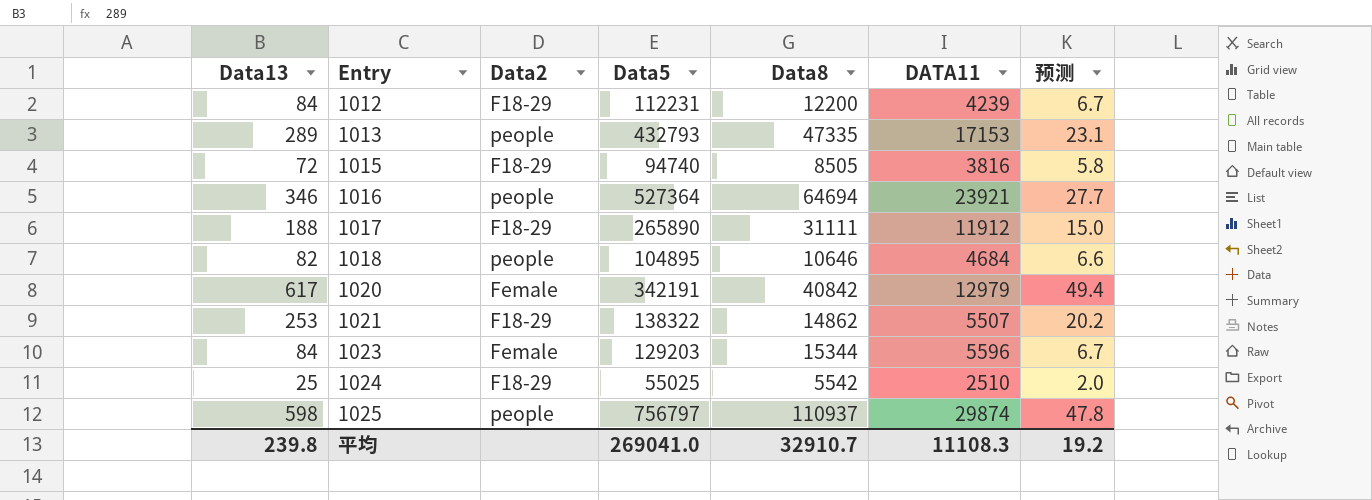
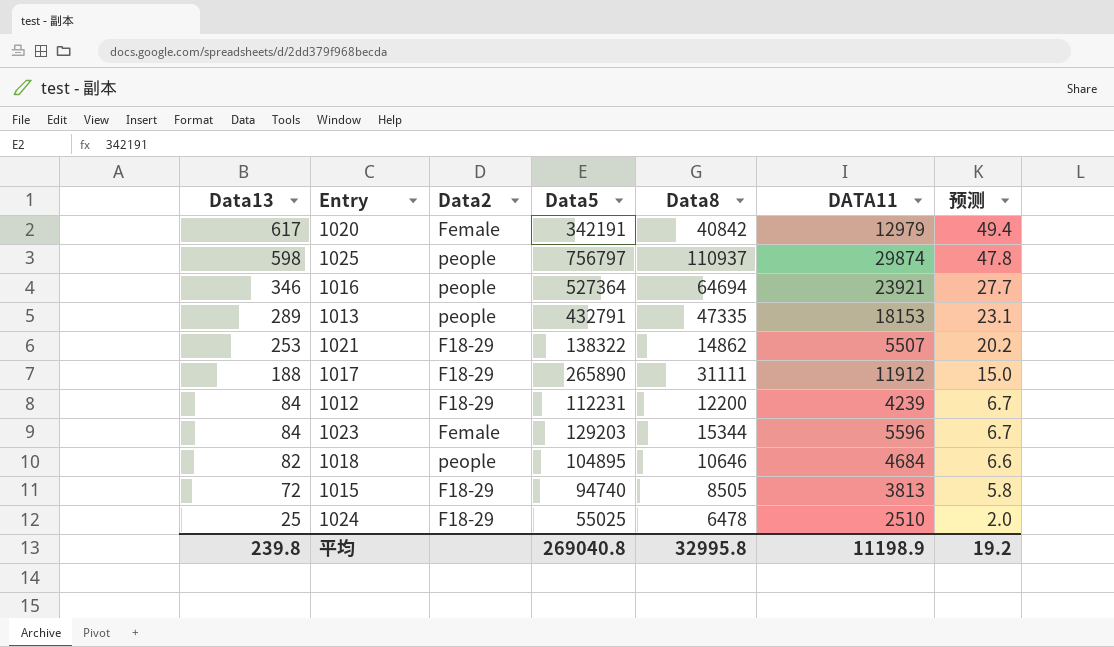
row order: Entry ascending -> Data13 descending
1013 | Data5: 432793 -> 432791
1013 | DATA11: 17153 -> 18153
1015 | DATA11: 3816 -> 3813
1024 | Data8: 5542 -> 6478
平均 | Data5: 269041.0 -> 269040.8
平均 | Data8: 32910.7 -> 32995.8
平均 | DATA11: 11108.3 -> 11198.9

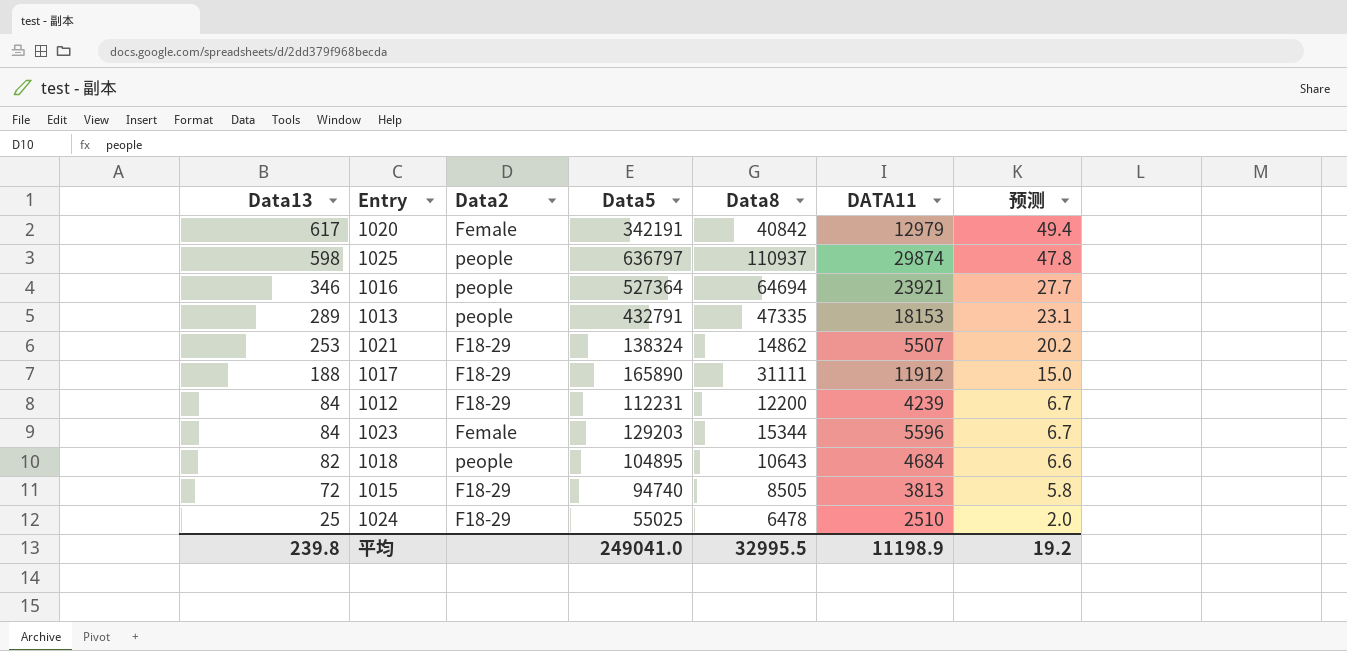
1025 | Data5: 756797 -> 636797
1021 | Data5: 138322 -> 138324
1017 | Data5: 265890 -> 165890
1018 | Data8: 10646 -> 10643
平均 | Data5: 269040.8 -> 249041.0
平均 | Data8: 32995.8 -> 32995.5

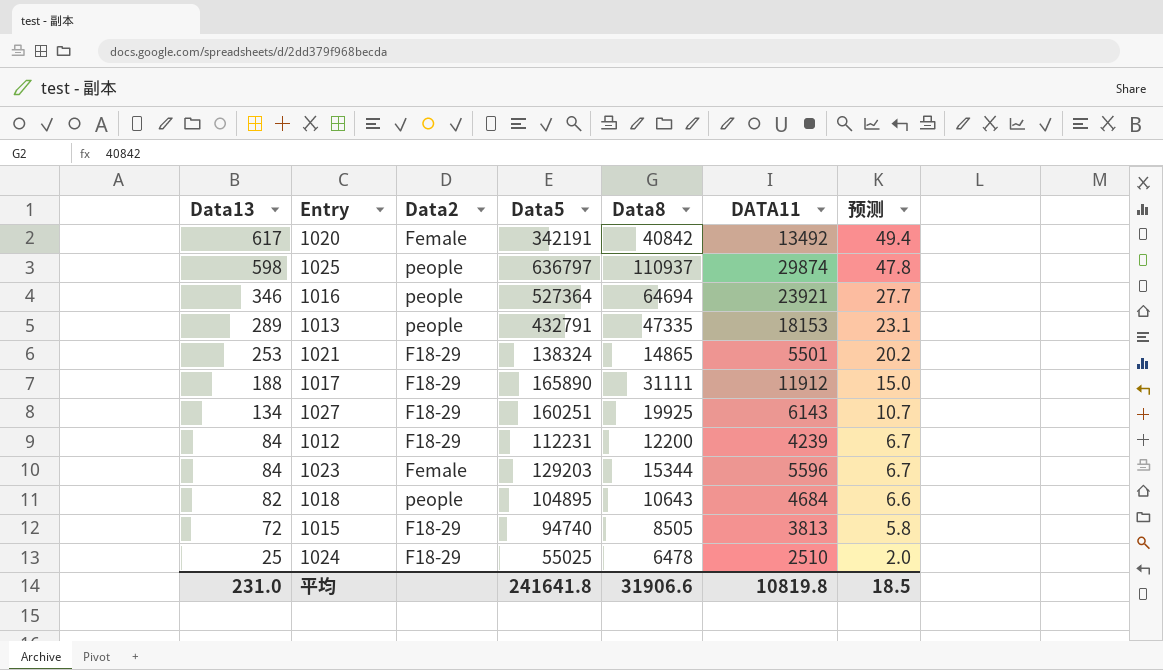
1020 | DATA11: 12979 -> 13492
1021 | Data8: 14862 -> 14865
1021 | DATA11: 5507 -> 5501
row 1027: none -> 134 | F18-29 | 160251 | 19925 | 6143 | 10.7
平均 | Data13: 239.8 -> 231.0
平均 | Data5: 249041.0 -> 241641.8
平均 | Data8: 32995.5 -> 31906.6
平均 | DATA11: 11198.9 -> 10819.8
平均 | 预测: 19.2 -> 18.5

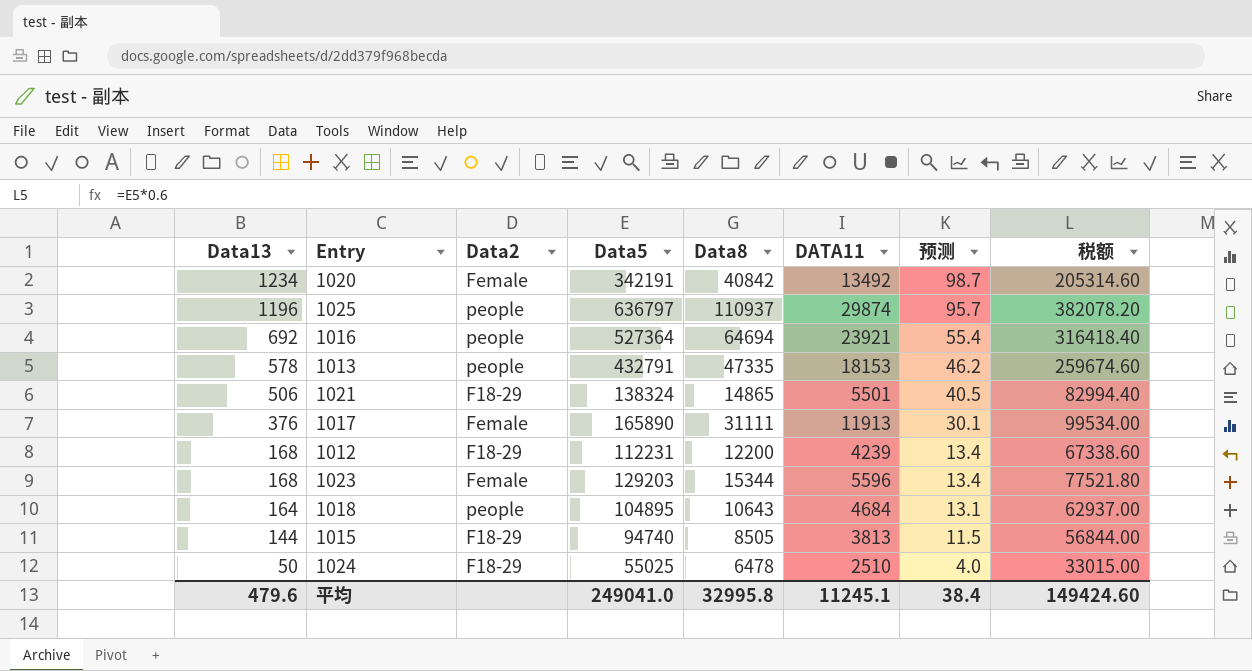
column 税额 | formula: none -> [Data5] * 0.6
row 1027: 134 | F18-29 | 160251 | 19925 | 6143 | 10.7 -> none
1020 | Data13: 617 -> 1234
1020 | 预测: 49.4 -> 98.7
1025 | Data13: 598 -> 1196
1025 | 预测: 47.8 -> 95.7
1016 | Data13: 346 -> 692
1016 | 预测: 27.7 -> 55.4
1013 | Data13: 289 -> 578
1013 | 预测: 23.1 -> 46.2
1021 | Data13: 253 -> 506
1021 | 预测: 20.2 -> 40.5
1017 | Data13: 188 -> 376
1017 | Data2: F18-29 -> Female
1017 | DATA11: 11912 -> 11913
1017 | 预测: 15.0 -> 30.1
1012 | Data13: 84 -> 168
1012 | 预测: 6.7 -> 13.4
1023 | Data13: 84 -> 168
1023 | 预测: 6.7 -> 13.4
1018 | Data13: 82 -> 164
1018 | 预测: 6.6 -> 13.1
1015 | Data13: 72 -> 144
1015 | 预测: 5.8 -> 11.5
1024 | Data13: 25 -> 50
1024 | 预测: 2.0 -> 4.0
平均 | Data13: 231.0 -> 479.6
平均 | Data5: 241641.8 -> 249041.0
平均 | Data8: 31906.6 -> 32995.8
平均 | DATA11: 10819.8 -> 11245.1
平均 | 预测: 18.5 -> 38.4

